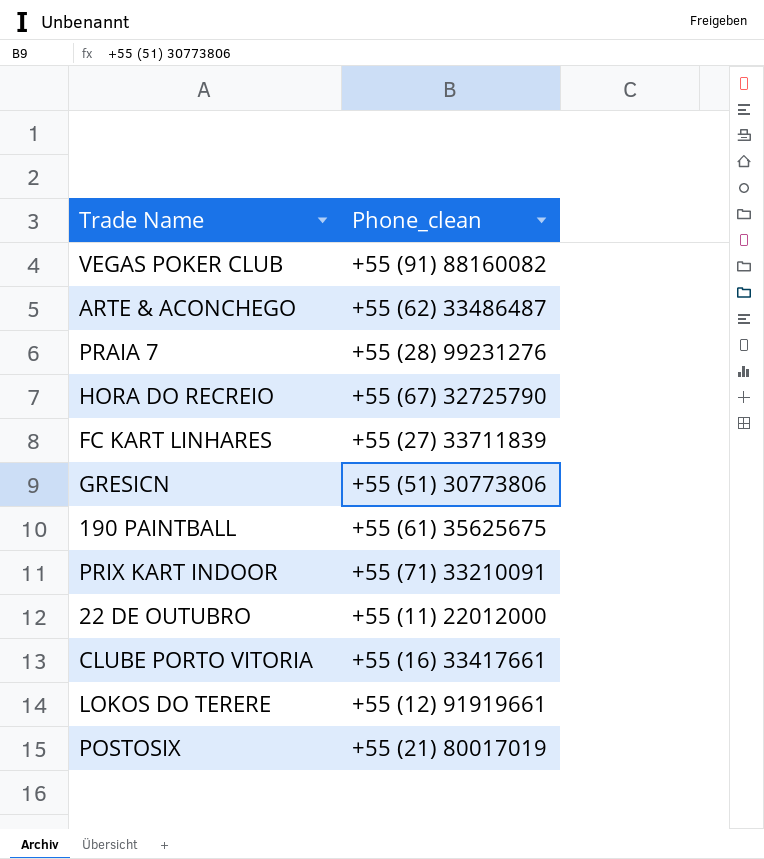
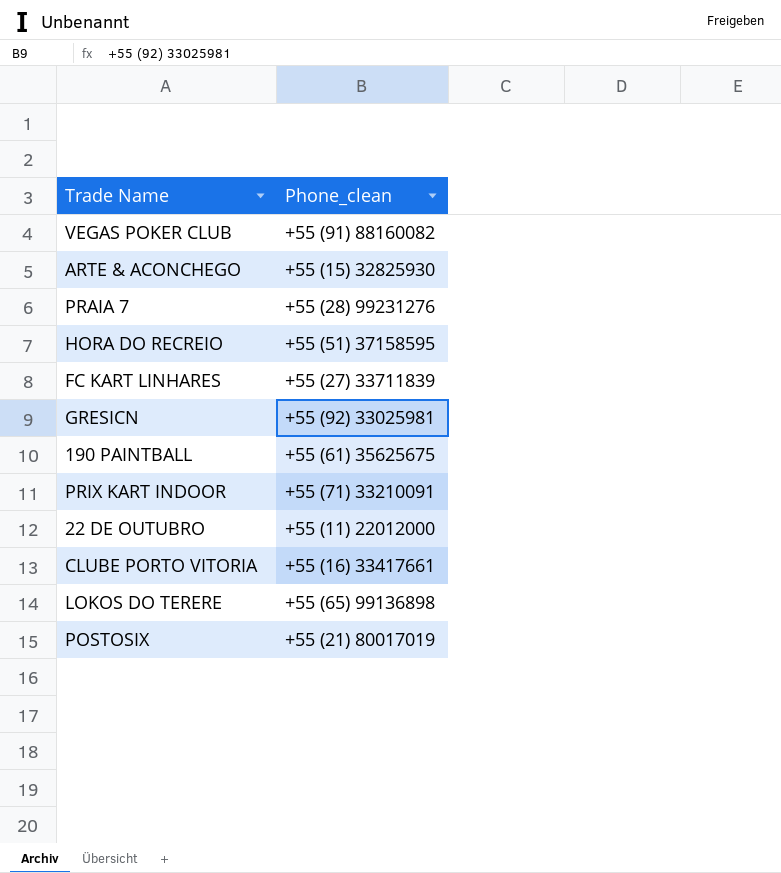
ARTE & ACONCHEGO | Phone_clean: +55 (62) 33486487 -> +55 (15) 32825930
HORA DO RECREIO | Phone_clean: +55 (67) 32725790 -> +55 (51) 37158595
GRESICN | Phone_clean: +55 (51) 30773806 -> +55 (92) 33025981
LOKOS DO TERERE | Phone_clean: +55 (12) 91919661 -> +55 (65) 99136898

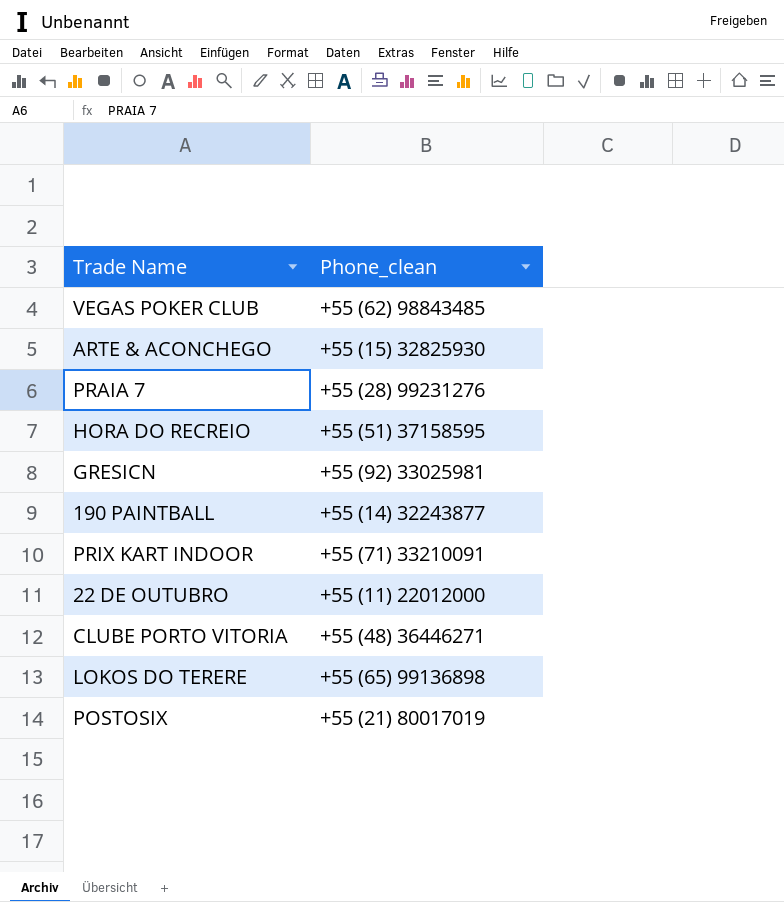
row FC KART LINHARES: +55 (27) 33711839 -> none
VEGAS POKER CLUB | Phone_clean: +55 (91) 88160082 -> +55 (62) 98843485
190 PAINTBALL | Phone_clean: +55 (61) 35625675 -> +55 (14) 32243877
CLUBE PORTO VITORIA | Phone_clean: +55 (16) 33417661 -> +55 (48) 36446271

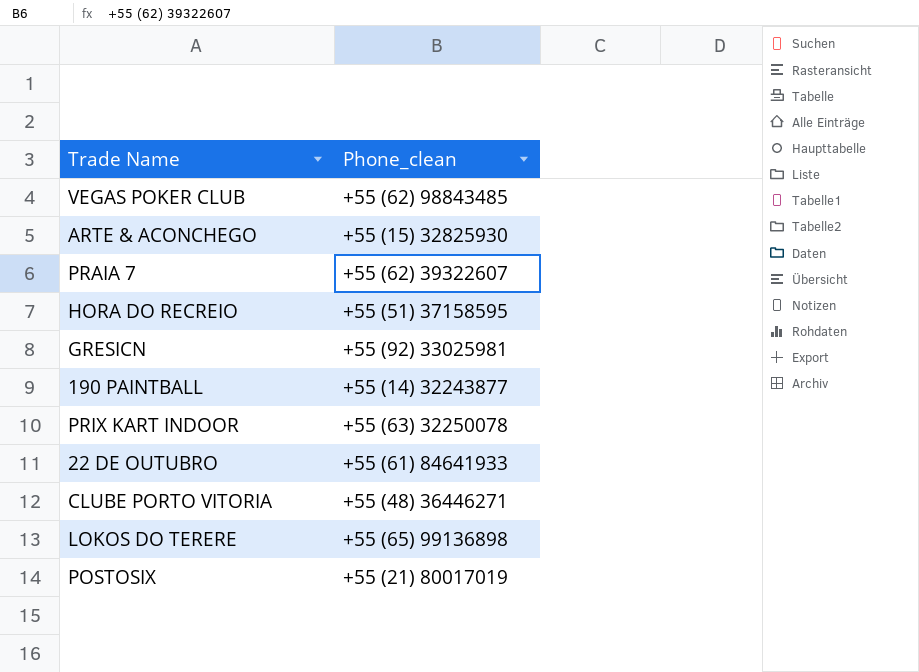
PRAIA 7 | Phone_clean: +55 (28) 99231276 -> +55 (62) 39322607
PRIX KART INDOOR | Phone_clean: +55 (71) 33210091 -> +55 (63) 32250078
22 DE OUTUBRO | Phone_clean: +55 (11) 22012000 -> +55 (61) 84641933

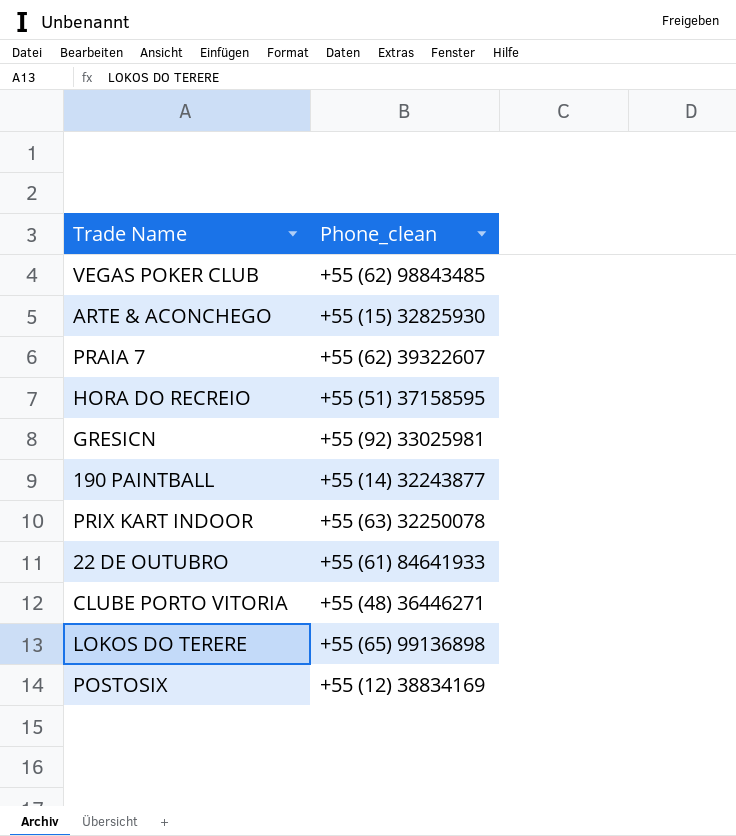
POSTOSIX | Phone_clean: +55 (21) 80017019 -> +55 (12) 38834169

